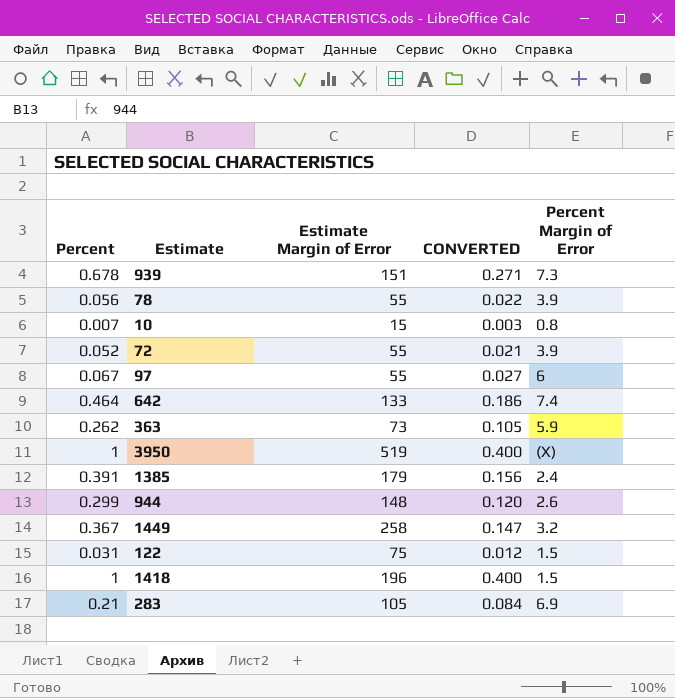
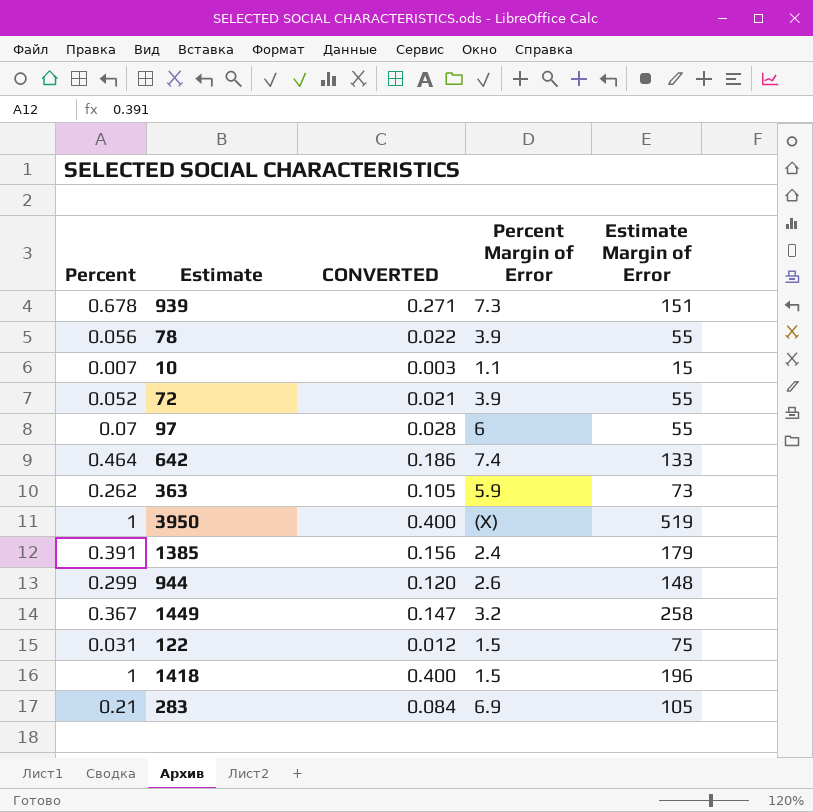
column Estimate Margin of Error | position: 3 -> 5
10 | Percent Margin of Error: 0.8 -> 1.1
97 | Percent: 0.067 -> 0.07
97 | CONVERTED: 0.027 -> 0.028

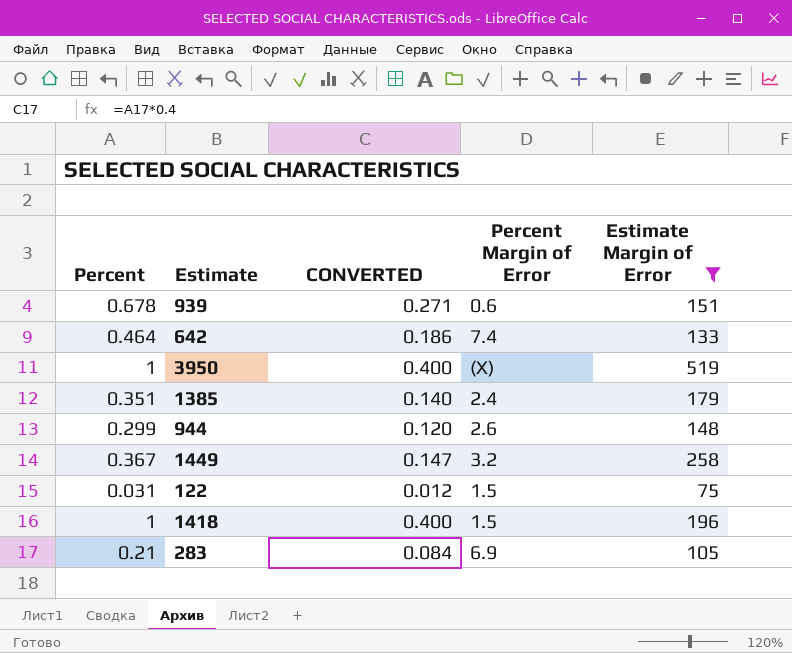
filter: none -> Estimate Margin of Error >= 75
939 | Percent Margin of Error: 7.3 -> 0.6
1385 | Percent: 0.391 -> 0.351
1385 | CONVERTED: 0.156 -> 0.140

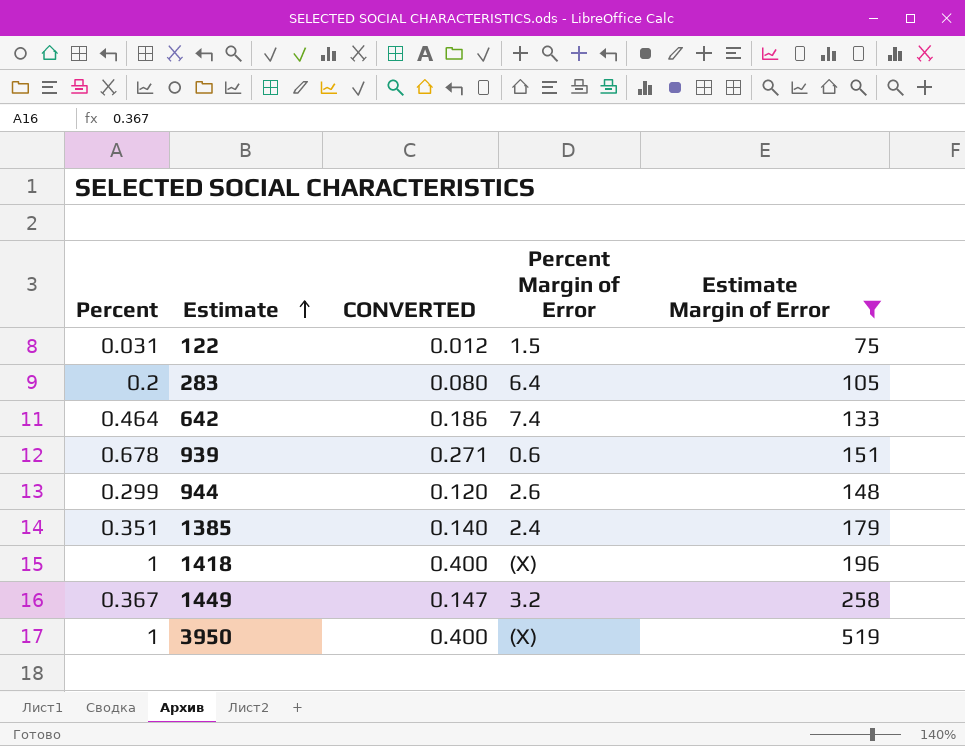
row order: none -> Estimate ascending
283 | Percent: 0.21 -> 0.2
283 | CONVERTED: 0.084 -> 0.080
283 | Percent Margin of Error: 6.9 -> 6.4
1418 | Percent Margin of Error: 1.5 -> (X)

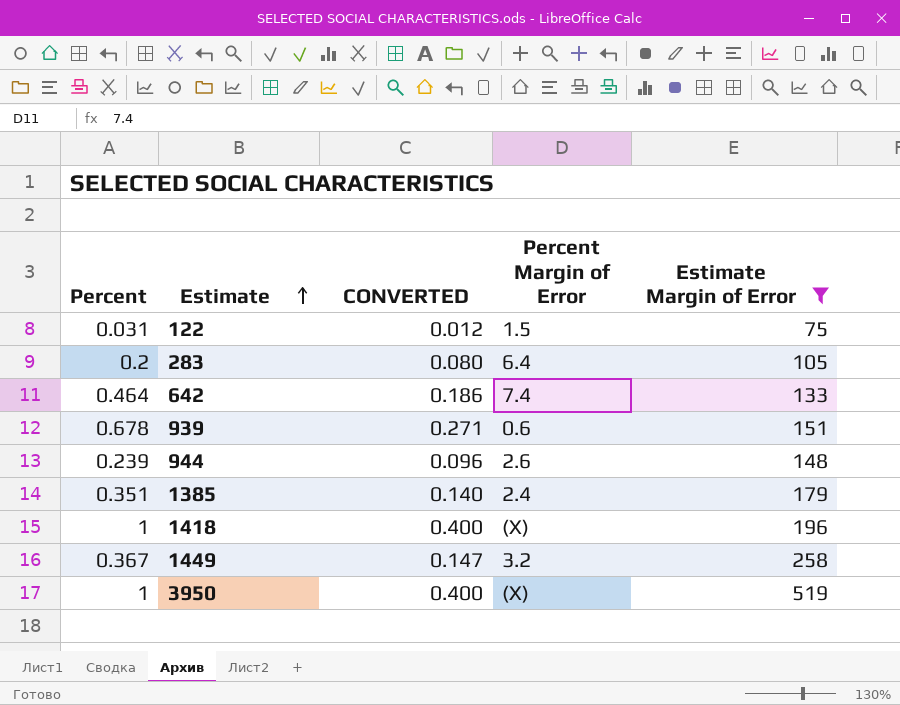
944 | Percent: 0.299 -> 0.239
944 | CONVERTED: 0.120 -> 0.096

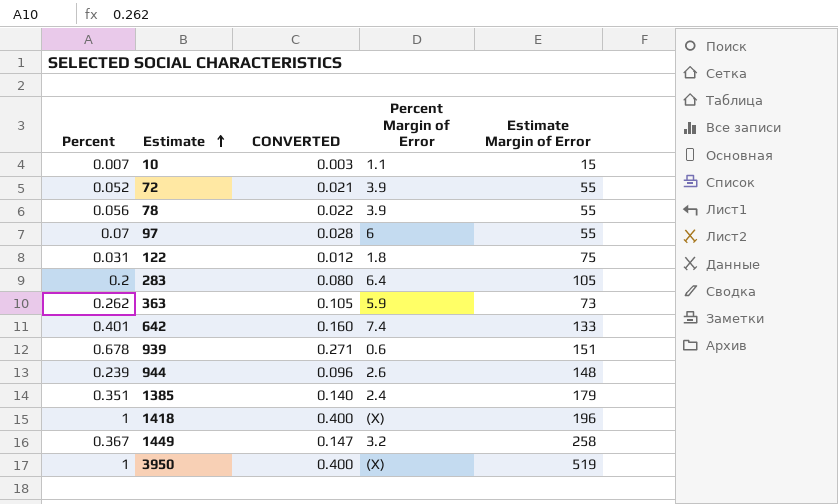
filter: Estimate Margin of Error >= 75 -> none
122 | Percent Margin of Error: 1.5 -> 1.8
642 | Percent: 0.464 -> 0.401
642 | CONVERTED: 0.186 -> 0.160

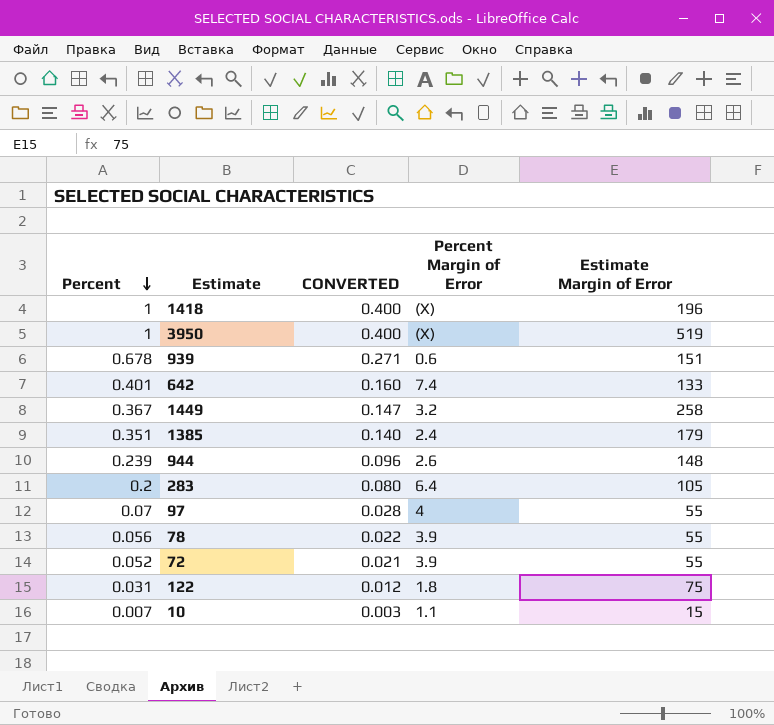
row order: Estimate ascending -> Percent descending
row 363: 0.262 | 0.105 | 5.9 | 73 -> none
97 | Percent Margin of Error: 6 -> 4

